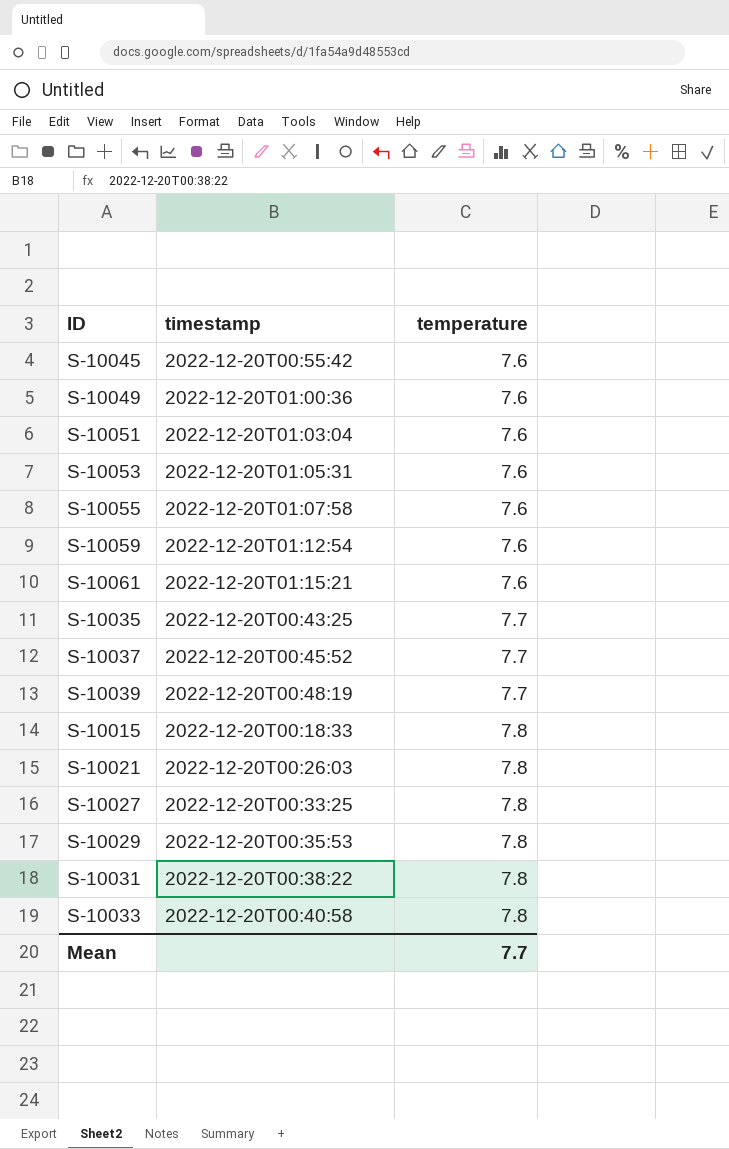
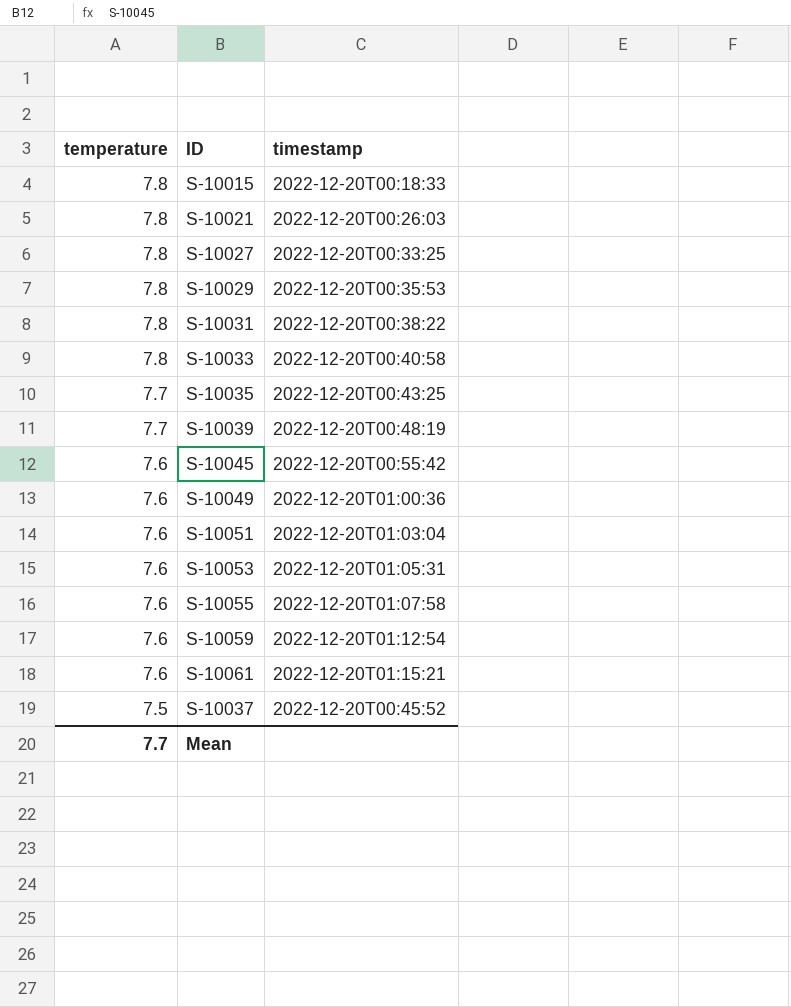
row order: temperature ascending -> temperature descending
column temperature | position: 3 -> 1
S-10037 | temperature: 7.7 -> 7.5

